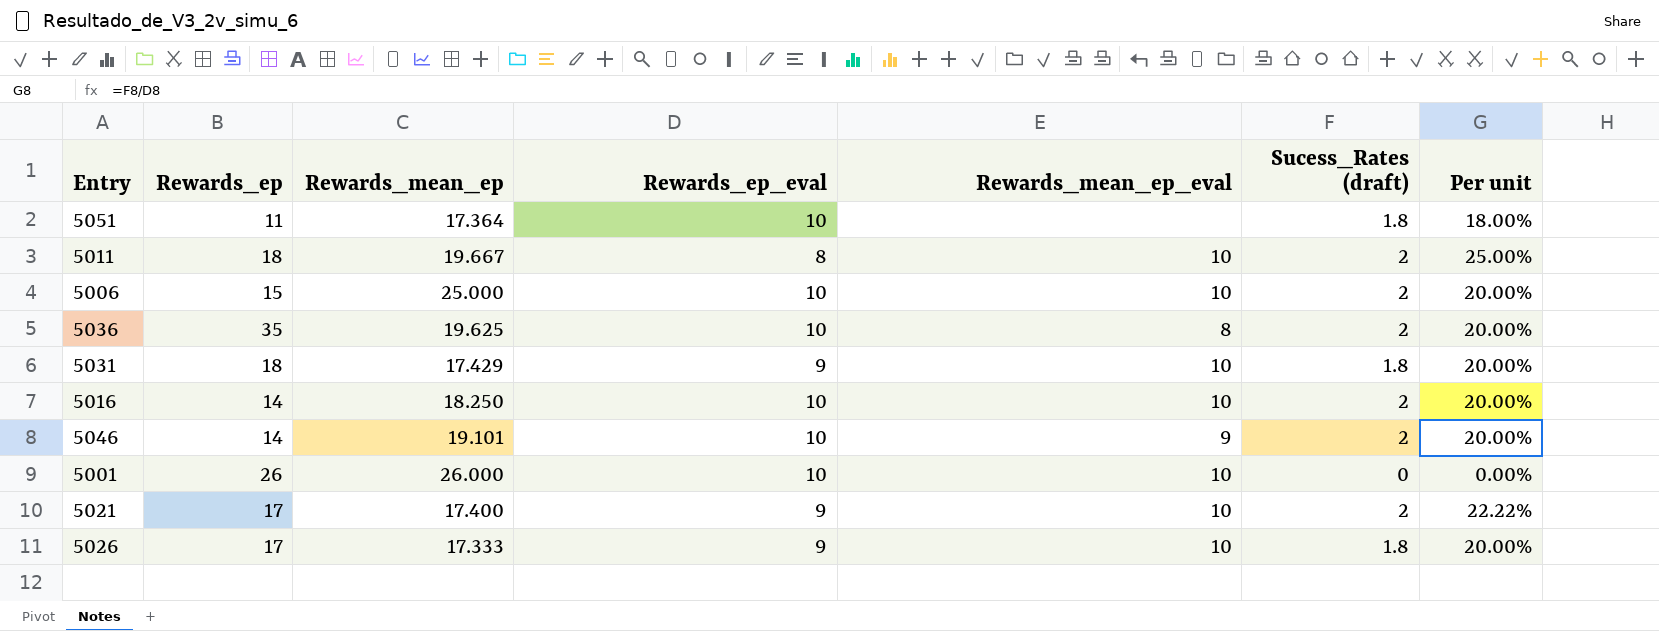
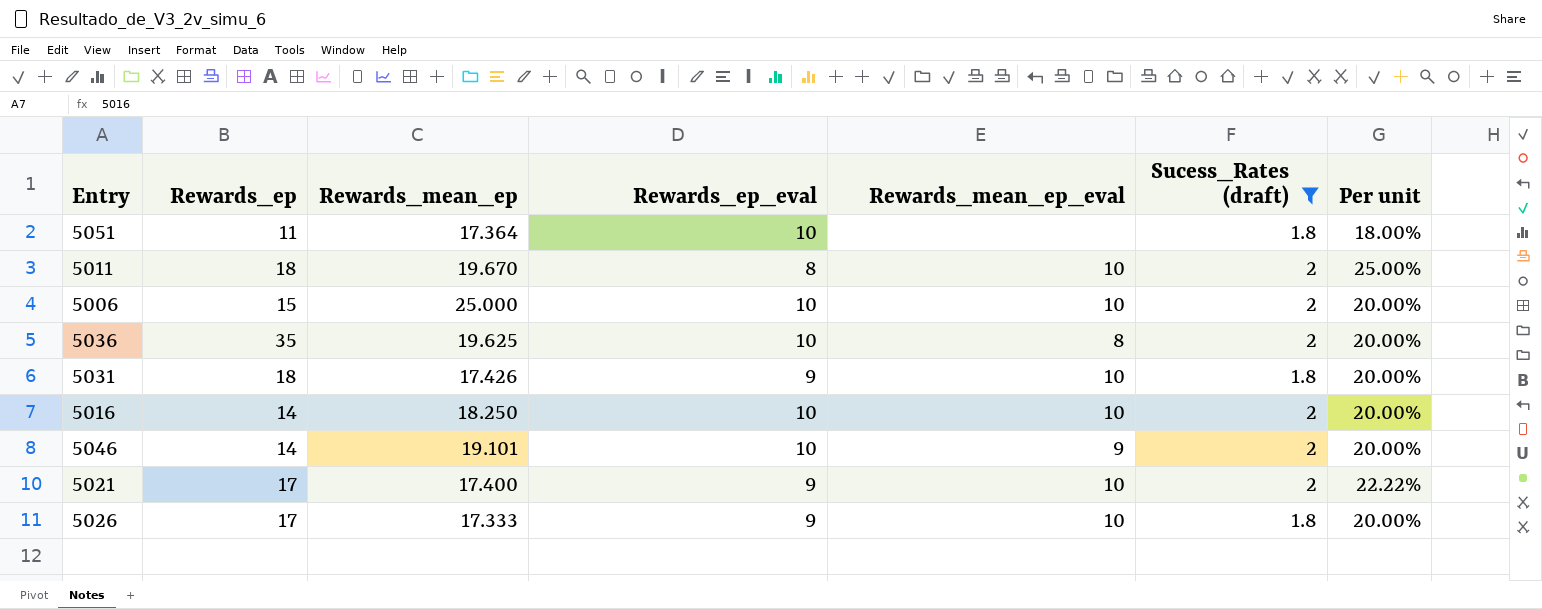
filter: none -> Sucess_Rates (draft) != 0
5011 | Rewards_mean_ep: 19.667 -> 19.670
5031 | Rewards_mean_ep: 17.429 -> 17.426

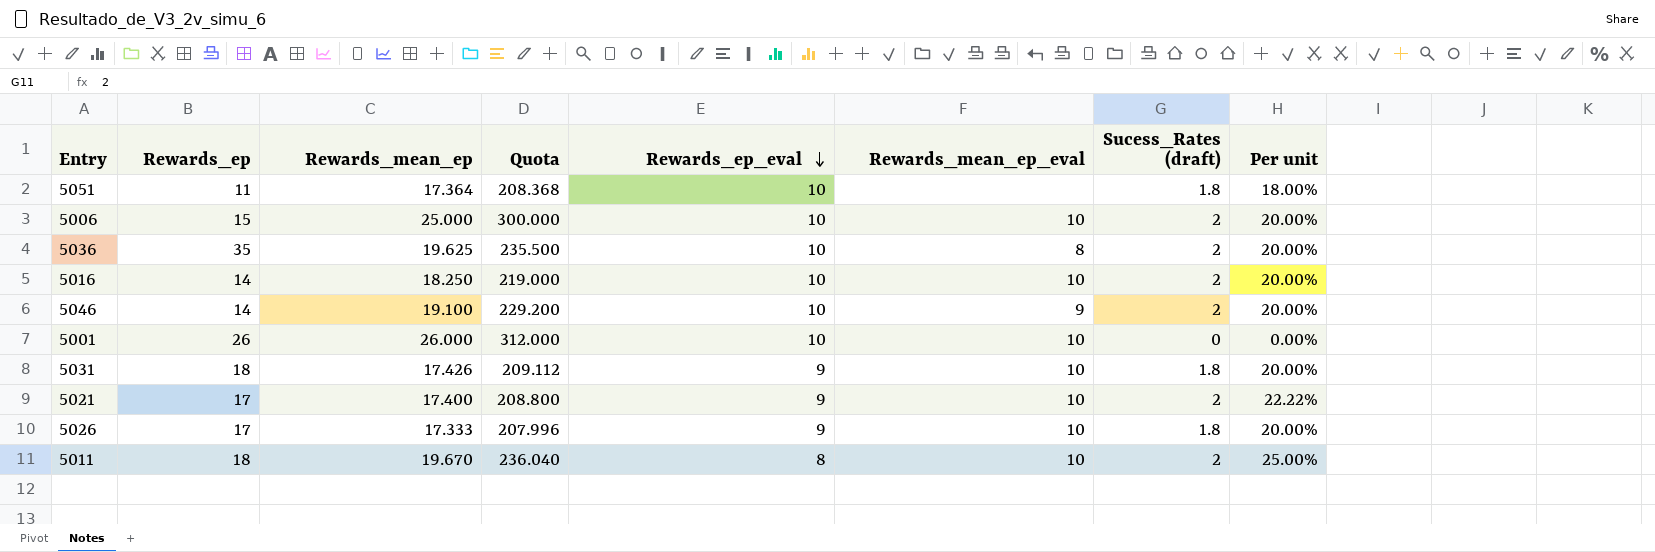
filter: Sucess_Rates (draft) != 0 -> none
row order: none -> Rewards_ep_eval descending
column Quota | formula: none -> [Rewards_mean_ep] * 12
5046 | Rewards_mean_ep: 19.101 -> 19.100

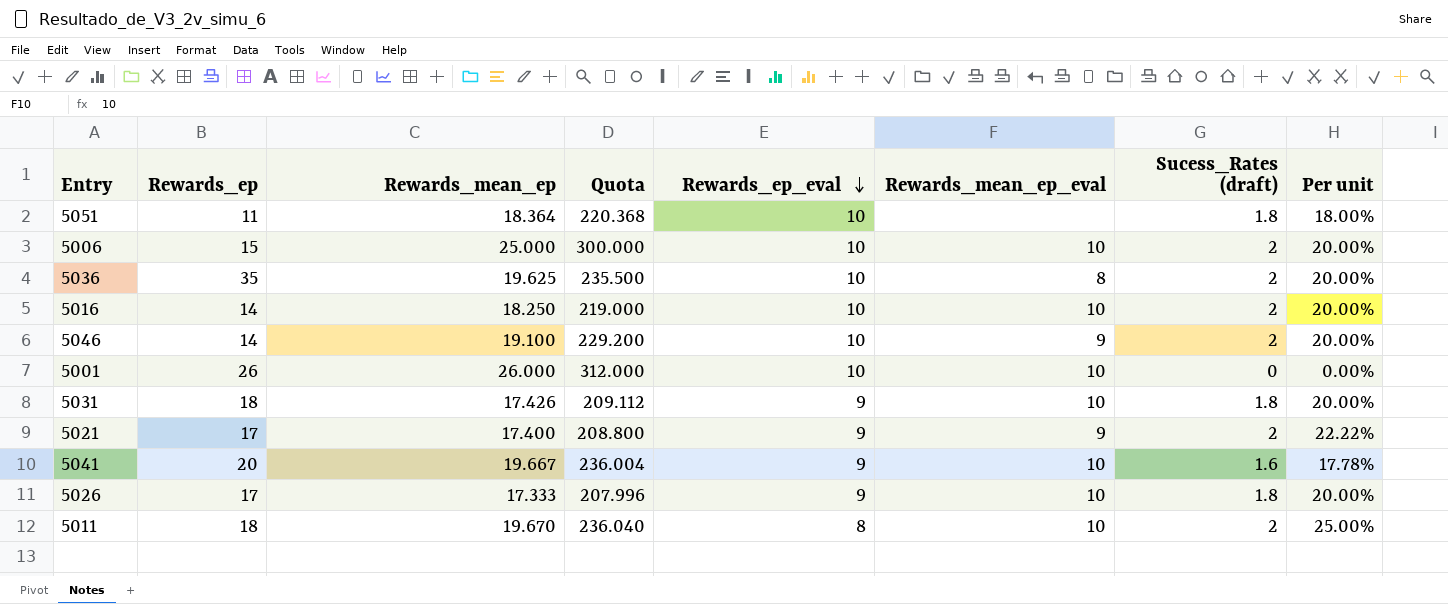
5051 | Rewards_mean_ep: 17.364 -> 18.364
5051 | Quota: 208.368 -> 220.368
5021 | Rewards_mean_ep_eval: 10 -> 9
row 5041: none -> 20 | 19.667 | 236.004 | 9 | 10 | 1.6 | 17.78%

